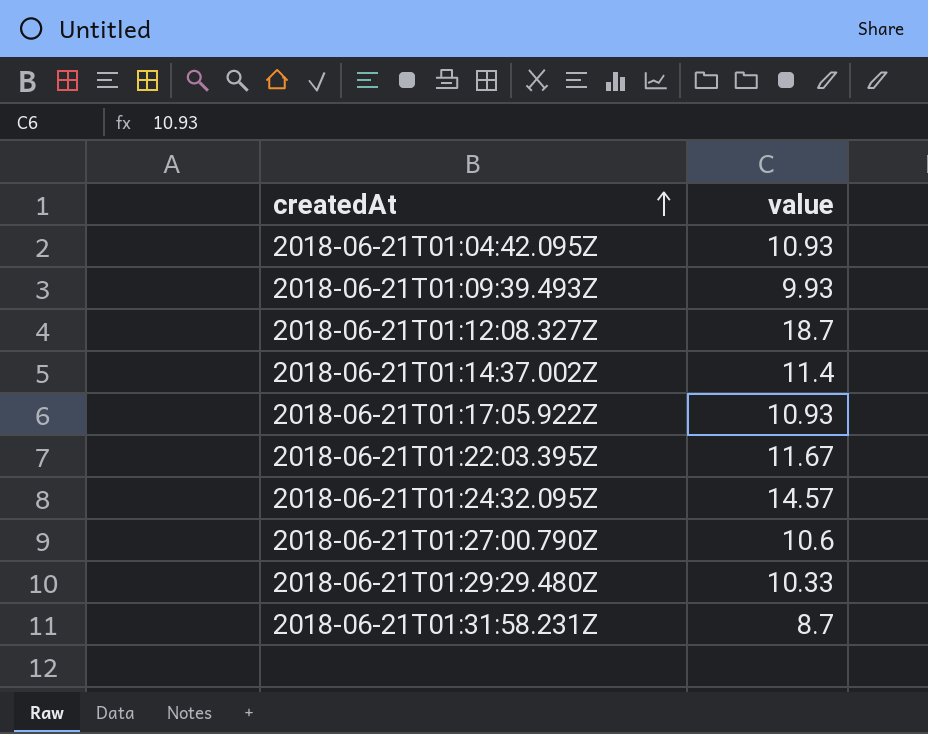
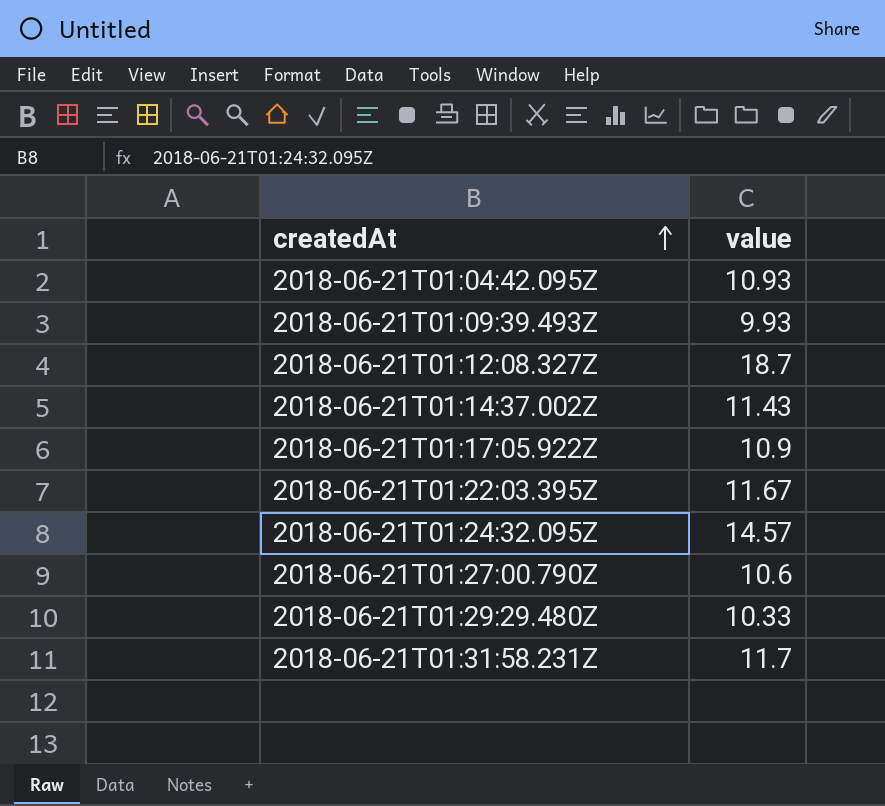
2018-06-21T01:14:37.002Z | value: 11.4 -> 11.43
2018-06-21T01:17:05.922Z | value: 10.93 -> 10.9
2018-06-21T01:31:58.231Z | value: 8.7 -> 11.7

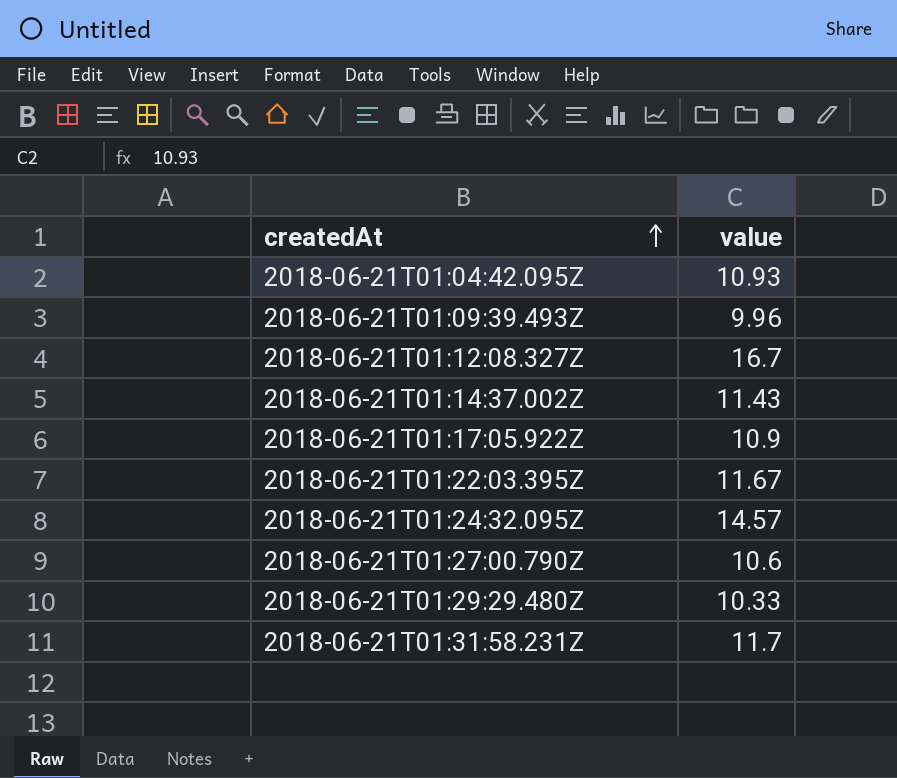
2018-06-21T01:09:39.493Z | value: 9.93 -> 9.96
2018-06-21T01:12:08.327Z | value: 18.7 -> 16.7

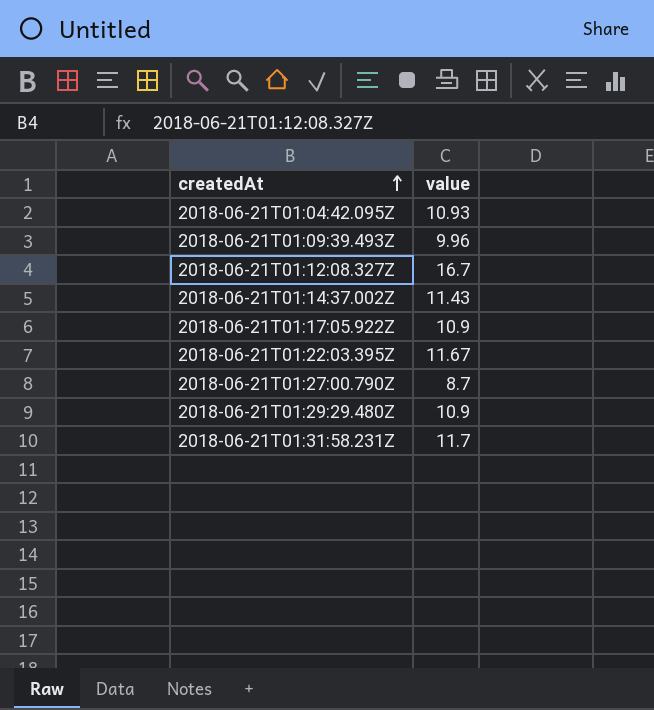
row 2018-06-21T01:24:32.095Z: 14.57 -> none
2018-06-21T01:27:00.790Z | value: 10.6 -> 8.7
2018-06-21T01:29:29.480Z | value: 10.33 -> 10.9

